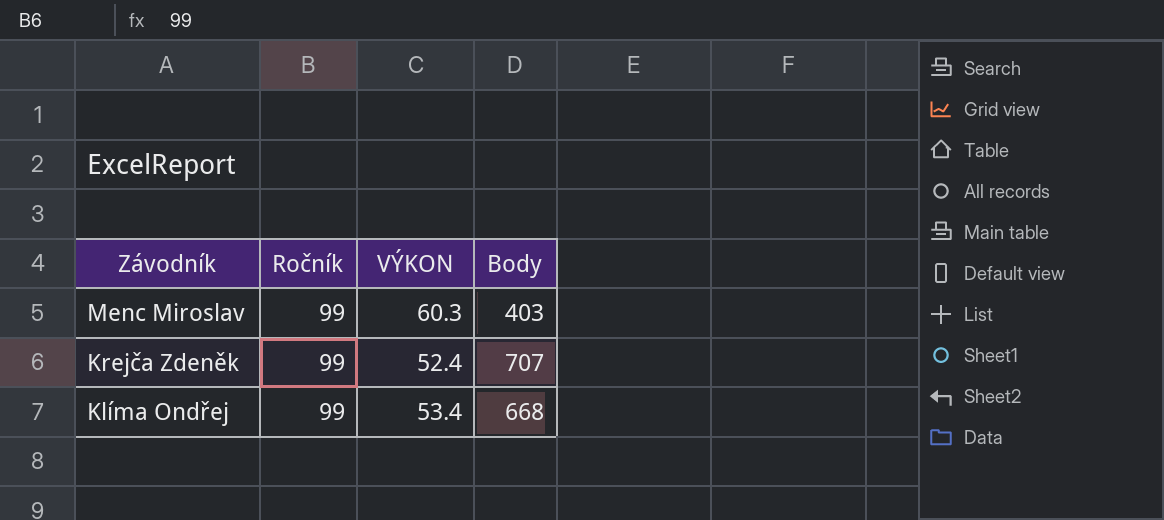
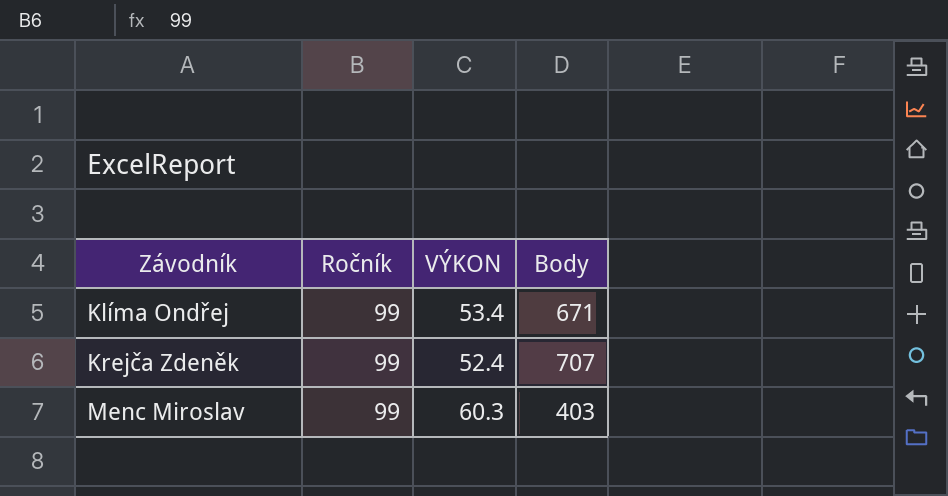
row order: Závodník descending -> Závodník ascending
Klíma Ondřej | Body: 668 -> 671

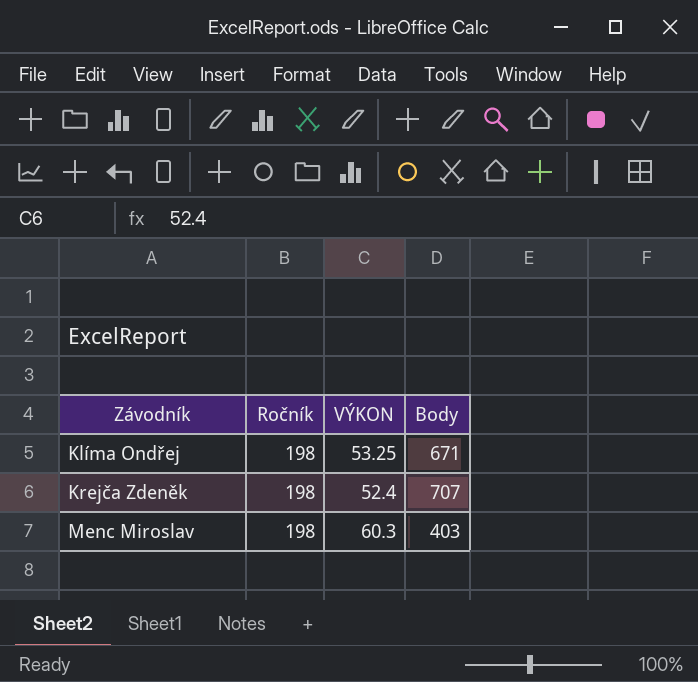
Klíma Ondřej | Ročník: 99 -> 198
Klíma Ondřej | VÝKON: 53.4 -> 53.25
Krejča Zdeněk | Ročník: 99 -> 198
Menc Miroslav | Ročník: 99 -> 198

